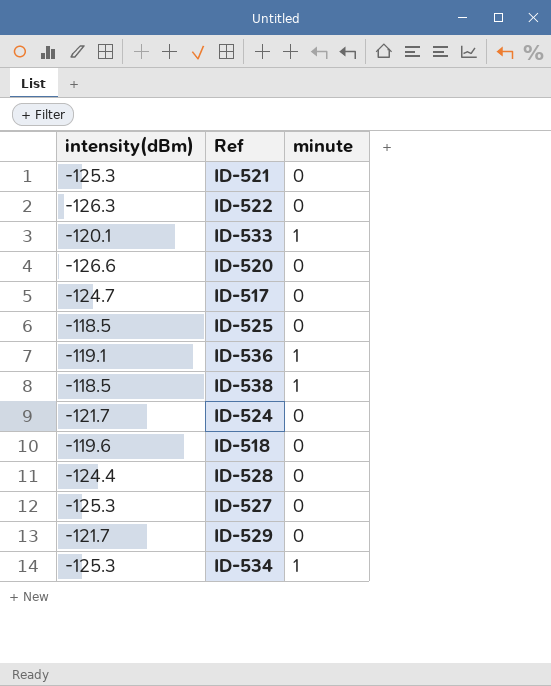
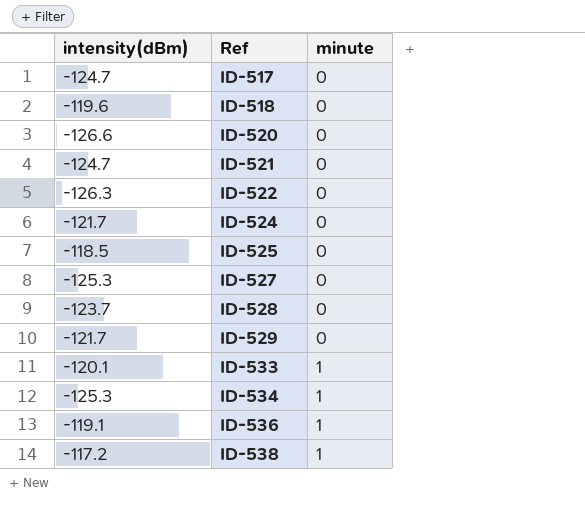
row order: none -> Ref ascending
ID-521 | intensity(dBm): -125.3 -> -124.7
ID-528 | intensity(dBm): -124.4 -> -123.7
ID-538 | intensity(dBm): -118.5 -> -117.2

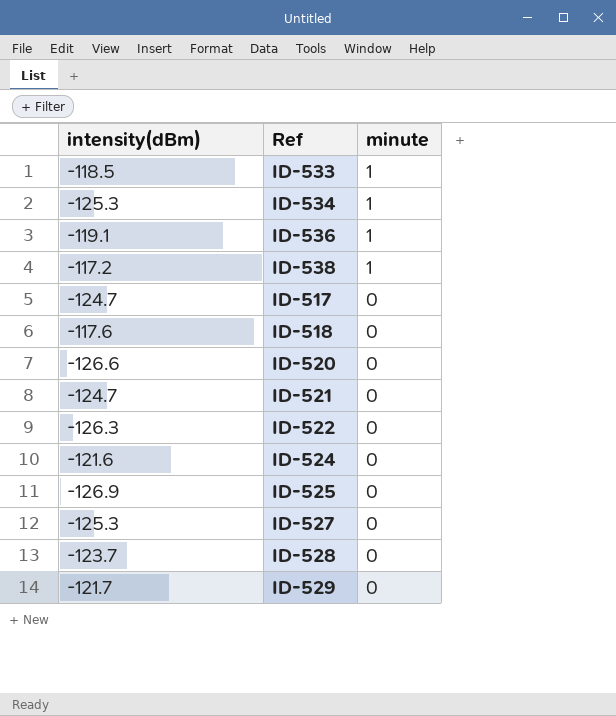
row order: Ref ascending -> minute descending
ID-533 | intensity(dBm): -120.1 -> -118.5
ID-518 | intensity(dBm): -119.6 -> -117.6
ID-524 | intensity(dBm): -121.7 -> -121.6
ID-525 | intensity(dBm): -118.5 -> -126.9

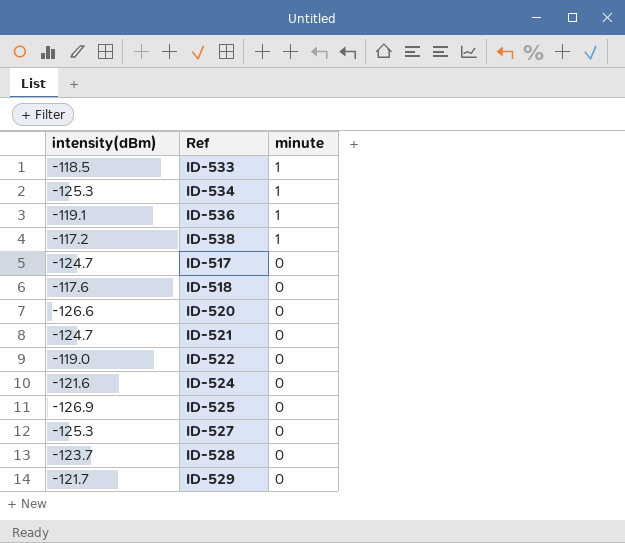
ID-522 | intensity(dBm): -126.3 -> -119.0

